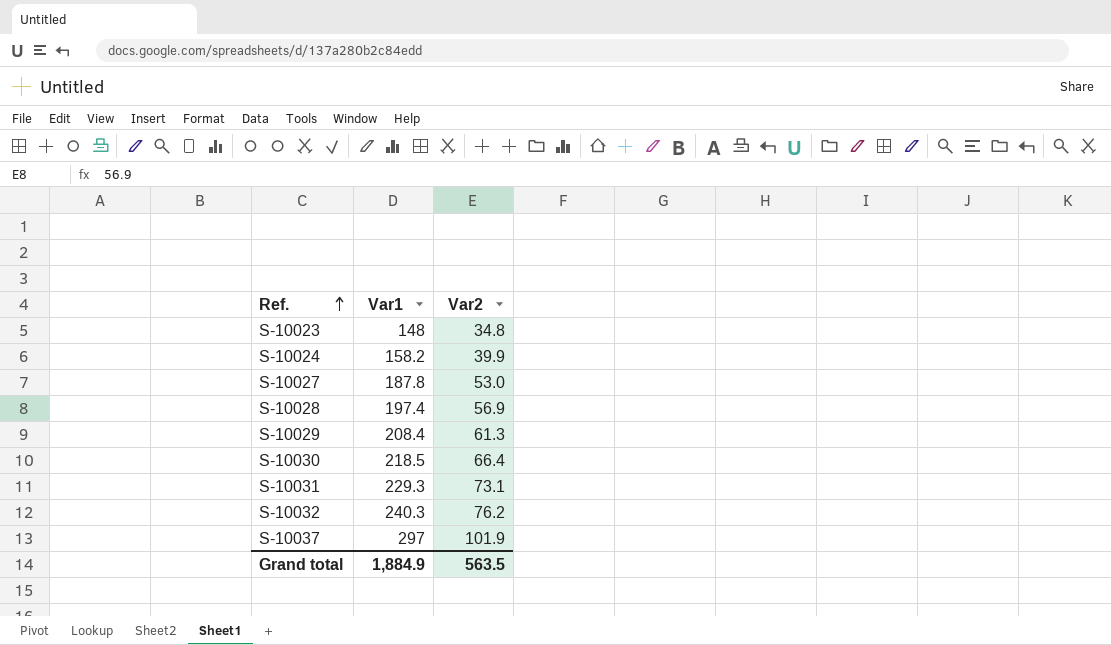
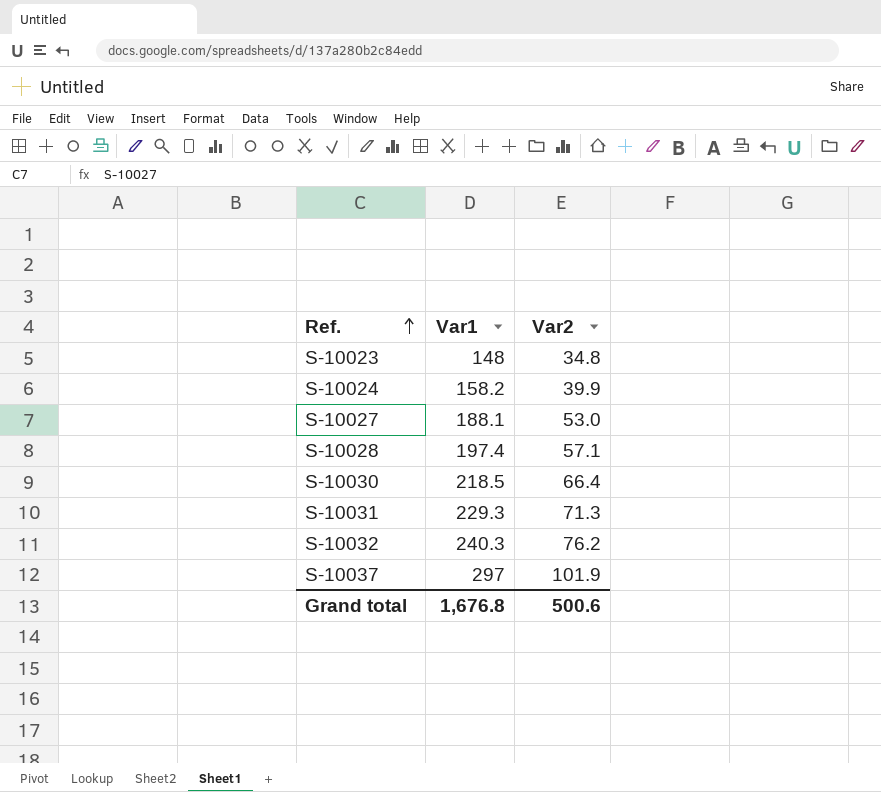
row S-10029: 208.4 | 61.3 -> none
S-10027 | Var1: 187.8 -> 188.1
S-10028 | Var2: 56.9 -> 57.1
S-10031 | Var2: 73.1 -> 71.3
Grand total | Var1: 1,884.9 -> 1,676.8
Grand total | Var2: 563.5 -> 500.6

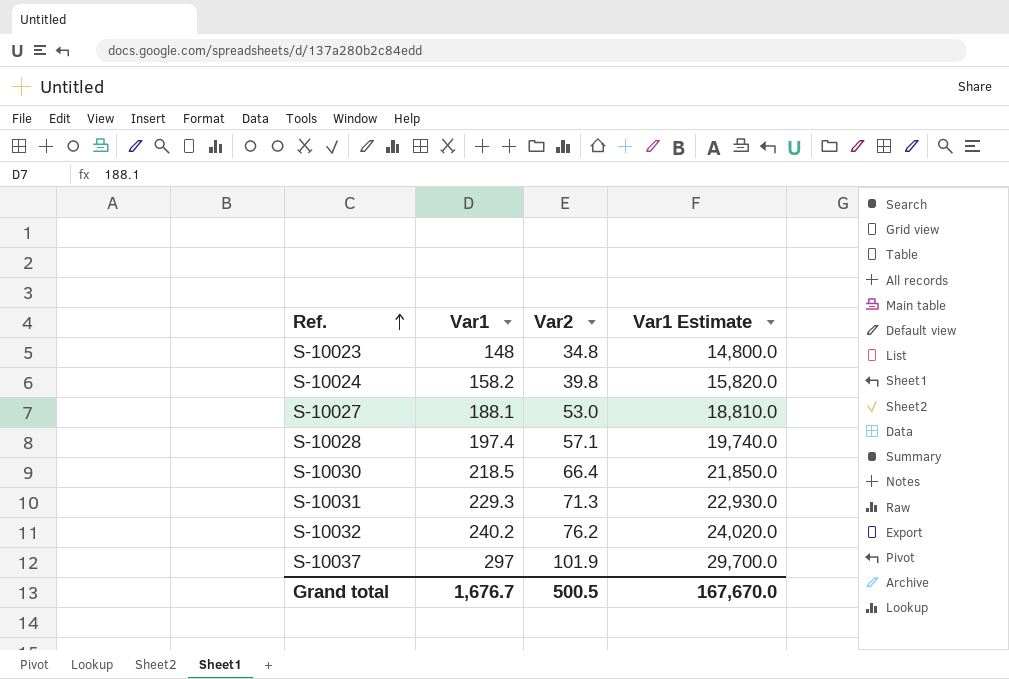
column Var1 Estimate | formula: none -> [Var1] * 100
S-10024 | Var2: 39.9 -> 39.8
S-10032 | Var1: 240.3 -> 240.2
Grand total | Var1: 1,676.8 -> 1,676.7
Grand total | Var2: 500.6 -> 500.5

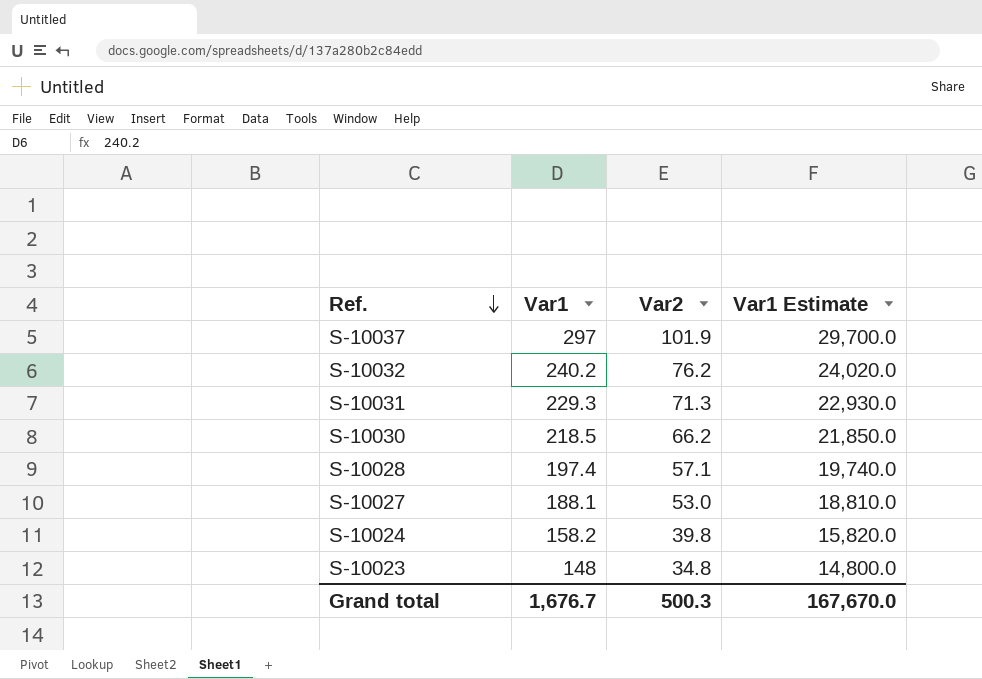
row order: Ref. ascending -> Ref. descending
S-10030 | Var2: 66.4 -> 66.2
Grand total | Var2: 500.5 -> 500.3

